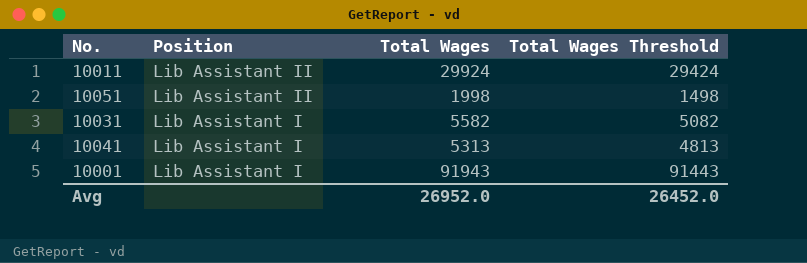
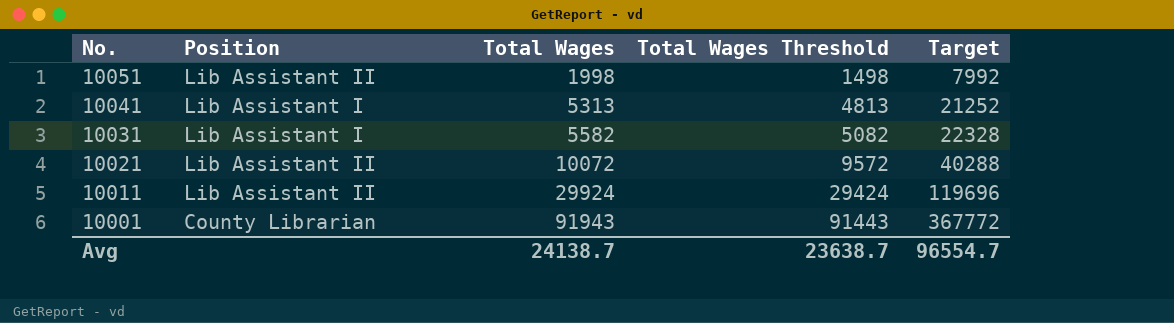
row order: Position descending -> No. descending
column Target | formula: none -> [Total Wages] * 4
row 10021: none -> Lib Assistant II | 10072 | 9572 | 40288
10001 | Position: Lib Assistant I -> County Librarian
Avg | Total Wages: 26952.0 -> 24138.7
Avg | Total Wages Threshold: 26452.0 -> 23638.7

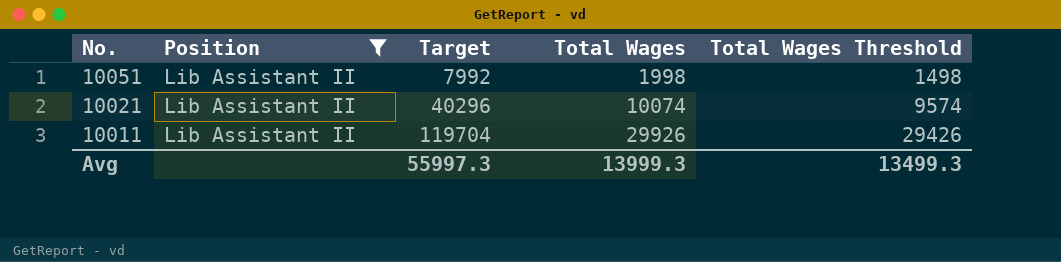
filter: none -> Position = Lib Assistant II
column Target | position: 5 -> 3
10021 | Target: 40288 -> 40296
10021 | Total Wages: 10072 -> 10074
10021 | Total Wages Threshold: 9572 -> 9574
10011 | Target: 119696 -> 119704
10011 | Total Wages: 29924 -> 29926
10011 | Total Wages Threshold: 29424 -> 29426
Avg | Target: 96554.7 -> 55997.3
Avg | Total Wages: 24138.7 -> 13999.3
Avg | Total Wages Threshold: 23638.7 -> 13499.3

